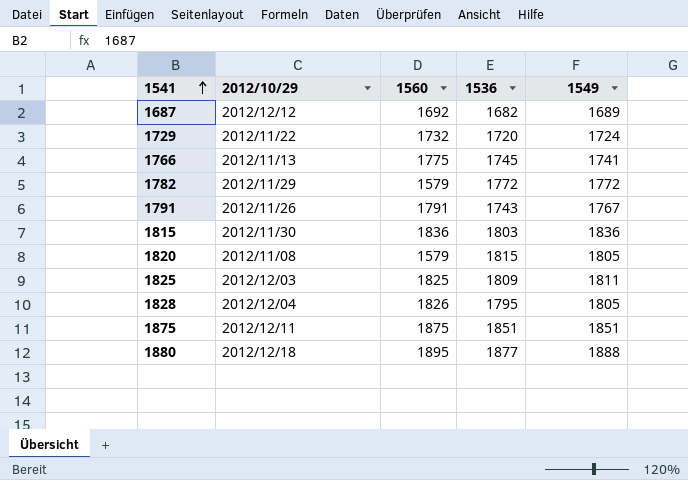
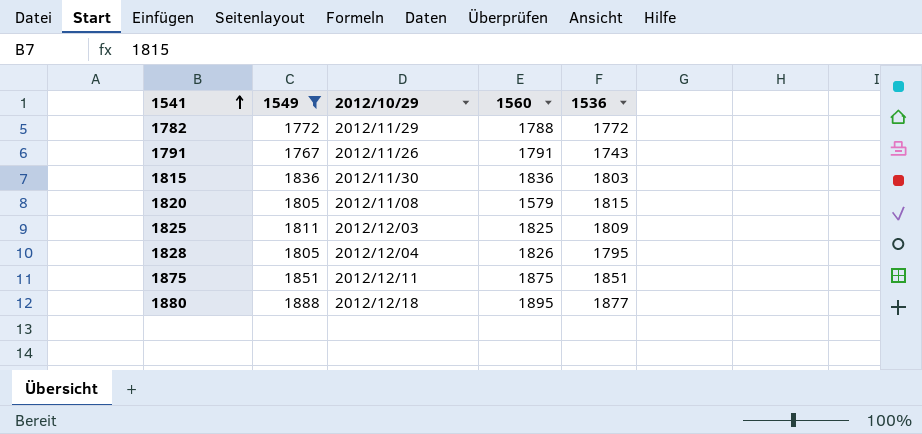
filter: none -> 1549 >= 1767
column 1549 | position: 5 -> 2
1782 | 1560: 1579 -> 1788

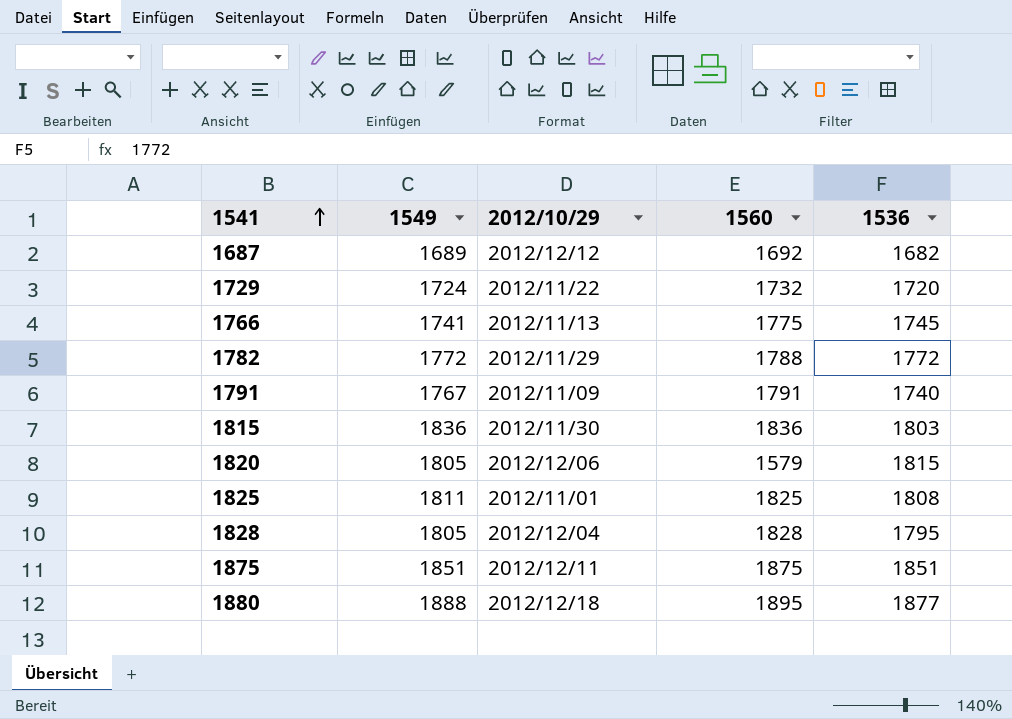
filter: 1549 >= 1767 -> none
1791 | 2012/10/29: 2012/11/26 -> 2012/11/09
1791 | 1536: 1743 -> 1740
1820 | 2012/10/29: 2012/11/08 -> 2012/12/06
1825 | 2012/10/29: 2012/12/03 -> 2012/11/01
1825 | 1536: 1809 -> 1808
1828 | 1560: 1826 -> 1828

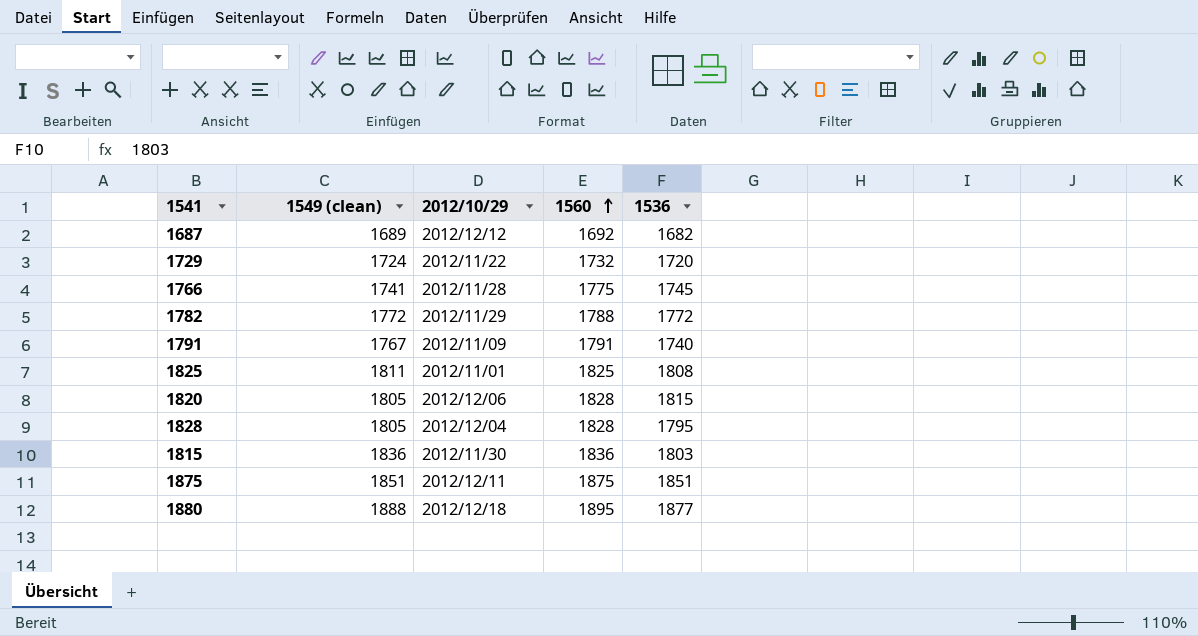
row order: 1541 ascending -> 1560 ascending
column name: 1549 -> 1549 (clean)
1766 | 2012/10/29: 2012/11/13 -> 2012/11/28
1820 | 1560: 1579 -> 1828

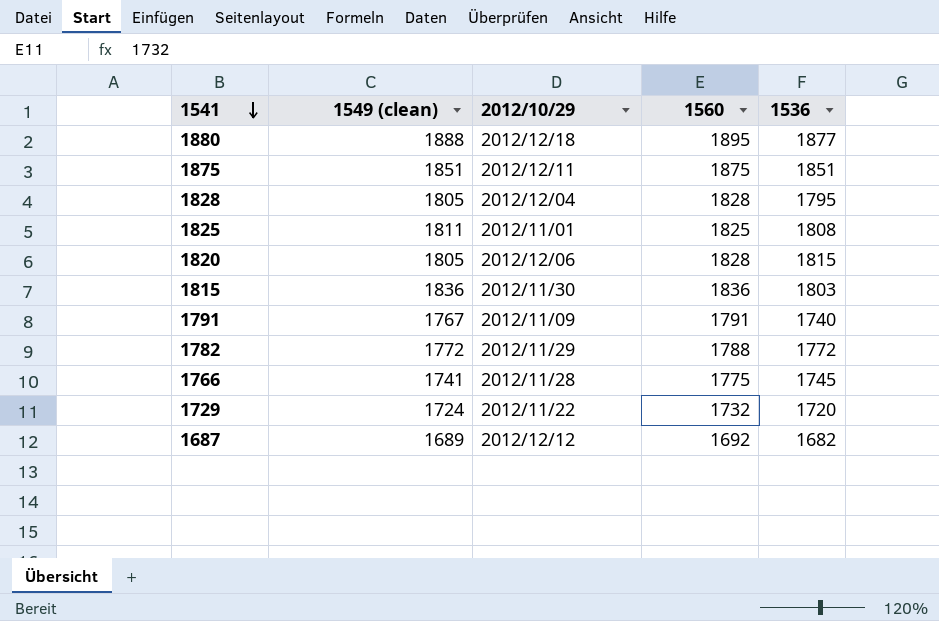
row order: 1560 ascending -> 1541 descending

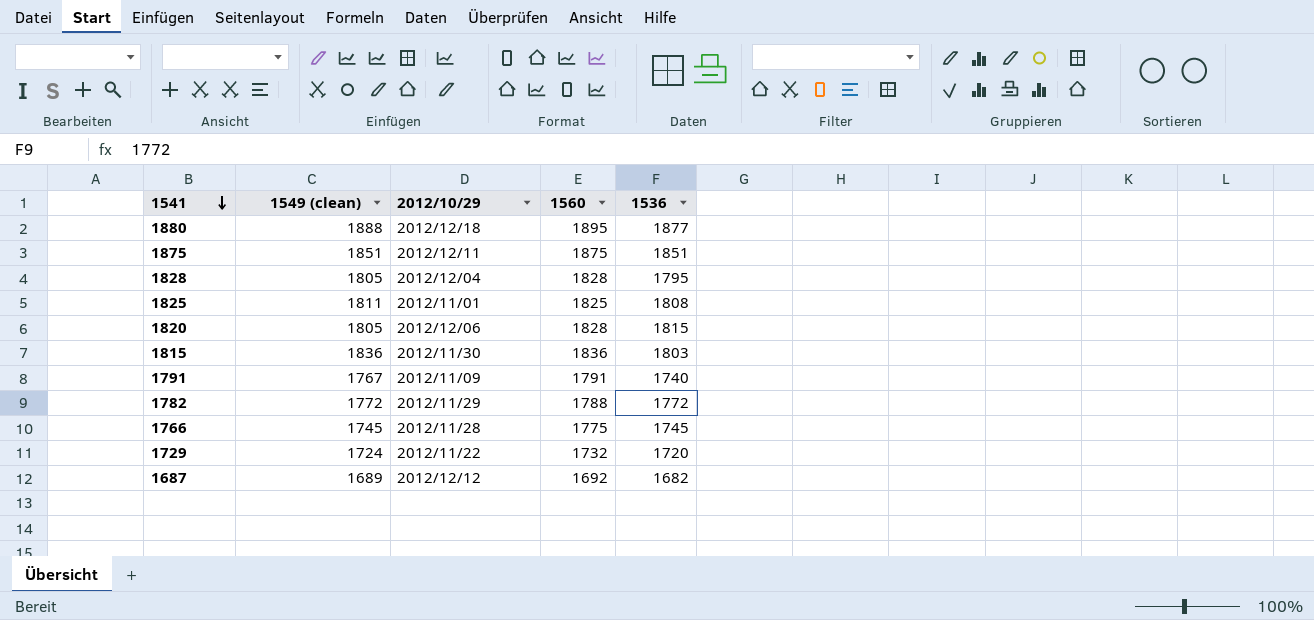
1766 | 1549 (clean): 1741 -> 1745

